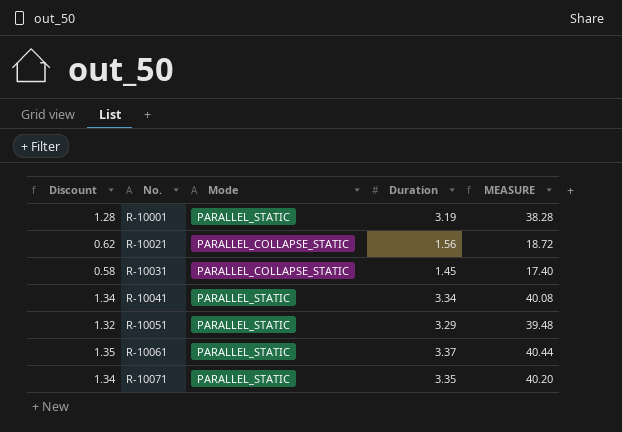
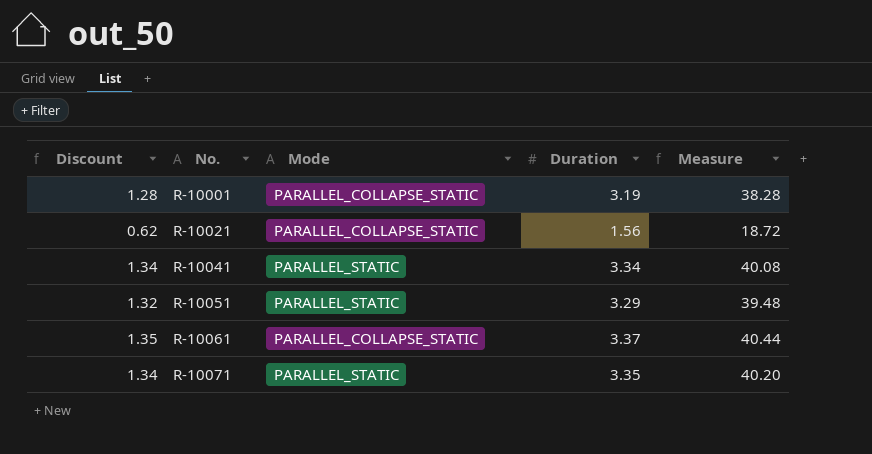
column name: MEASURE -> Measure
row R-10031: 0.58 | PARALLEL_COLLAPSE_STATIC | 1.45 | 17.40 -> none
R-10001 | Mode: PARALLEL_STATIC -> PARALLEL_COLLAPSE_STATIC
R-10061 | Mode: PARALLEL_STATIC -> PARALLEL_COLLAPSE_STATIC

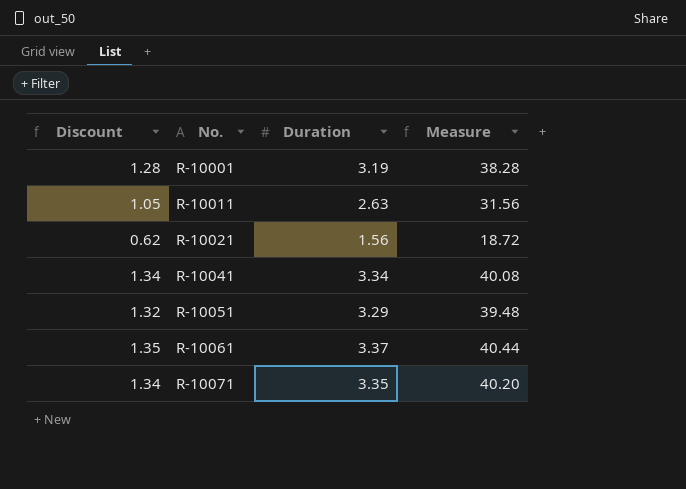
column Mode | position: 3 -> none
row R-10011: none -> 1.05 | 2.63 | 31.56

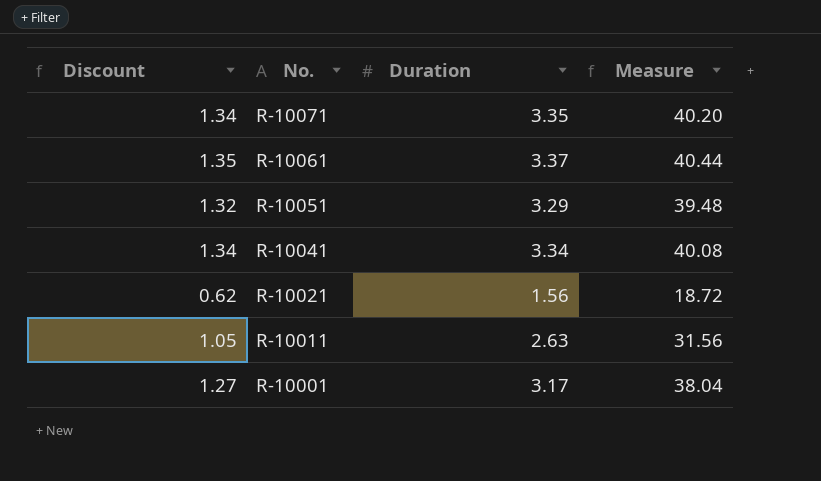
row order: No. ascending -> No. descending
R-10001 | Discount: 1.28 -> 1.27
R-10001 | Duration: 3.19 -> 3.17
R-10001 | Measure: 38.28 -> 38.04

